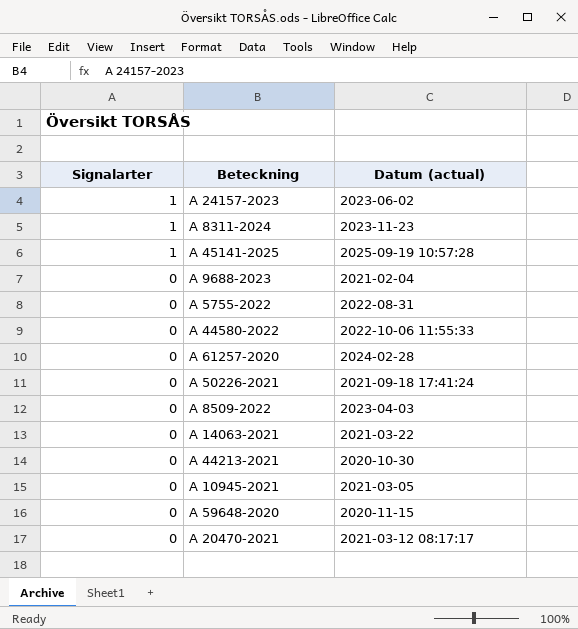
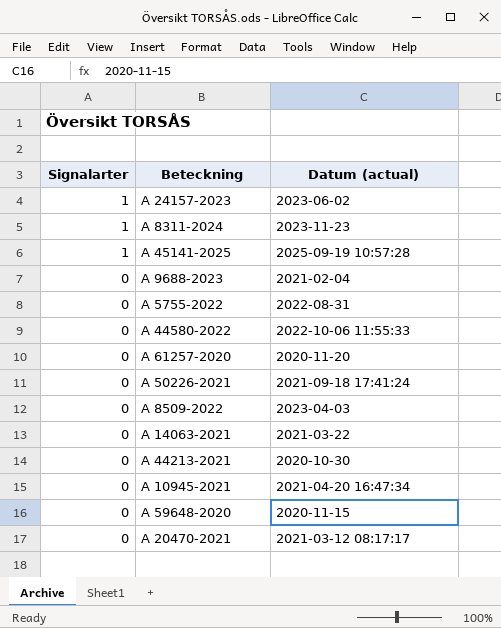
A 61257-2020 | Datum (actual): 2024-02-28 -> 2020-11-20
A 10945-2021 | Datum (actual): 2021-03-05 -> 2021-04-20 16:47:34

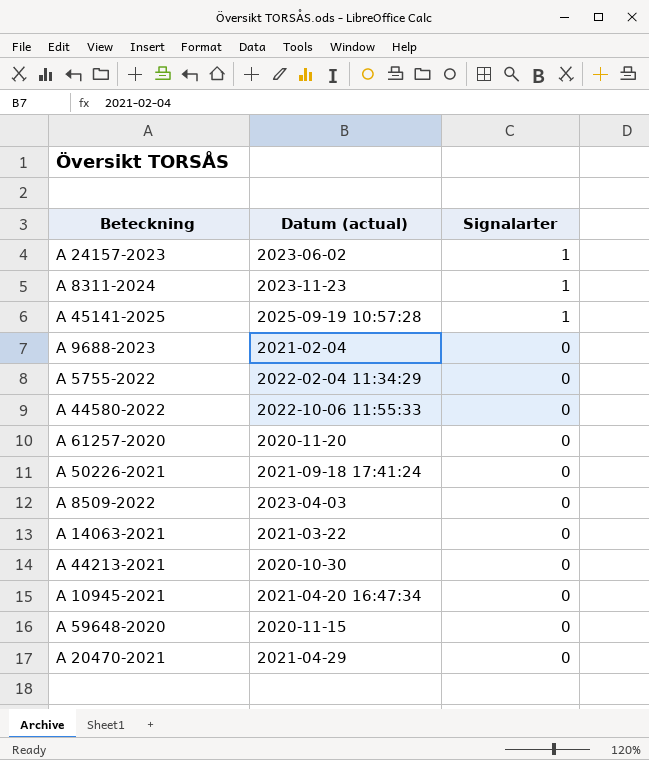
column Signalarter | position: 1 -> 3
A 5755-2022 | Datum (actual): 2022-08-31 -> 2022-02-04 11:34:29
A 20470-2021 | Datum (actual): 2021-03-12 08:17:17 -> 2021-04-29

